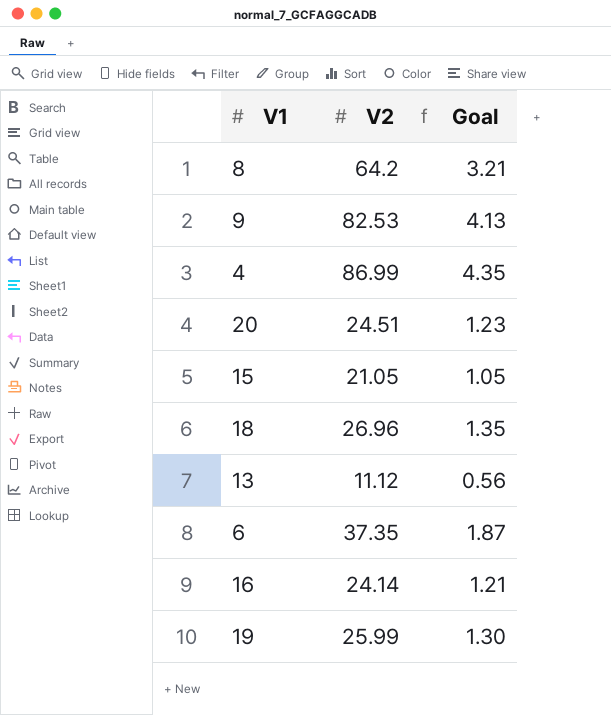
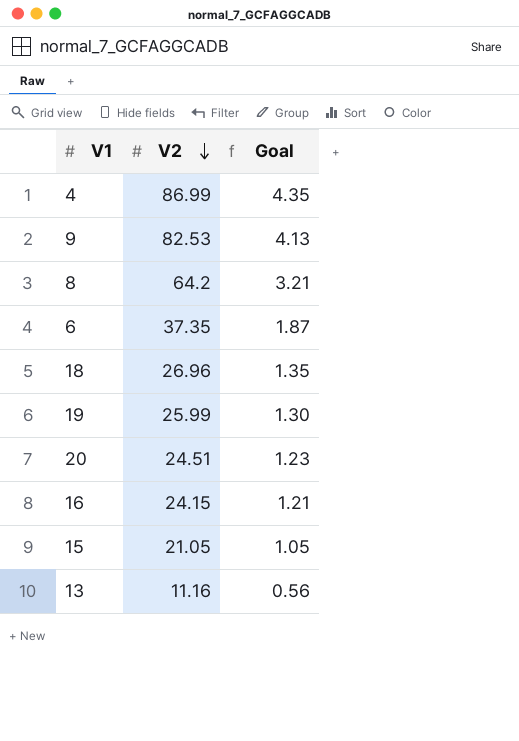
row order: none -> V2 descending
16 | V2: 24.14 -> 24.15
13 | V2: 11.12 -> 11.16

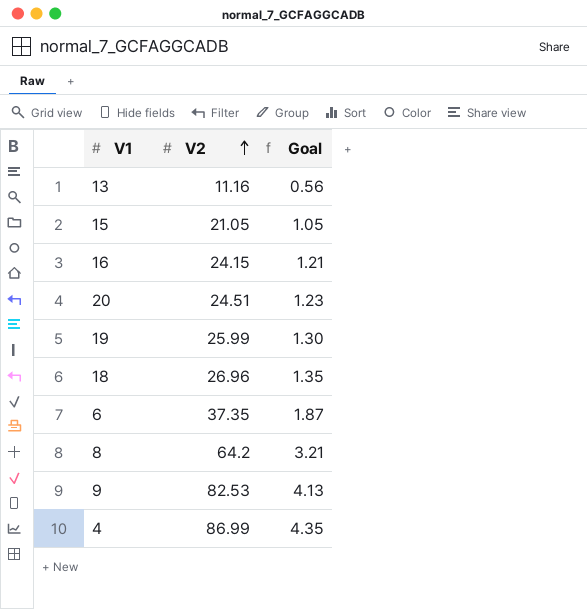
row order: V2 descending -> V2 ascending

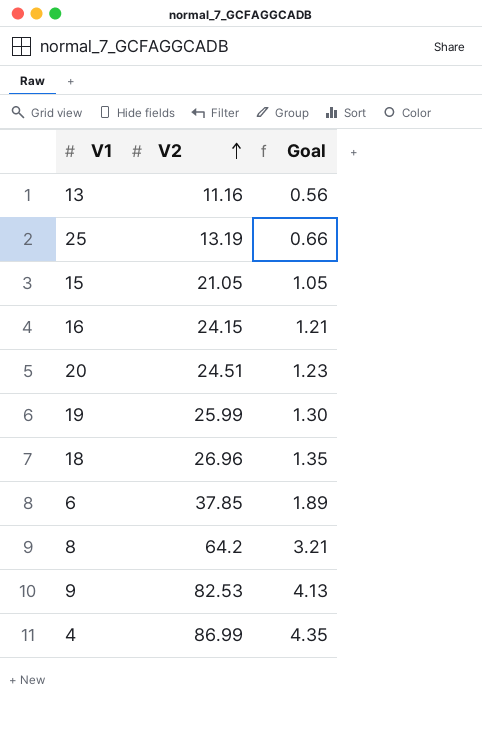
row 25: none -> 13.19 | 0.66
6 | V2: 37.35 -> 37.85
6 | Goal: 1.87 -> 1.89

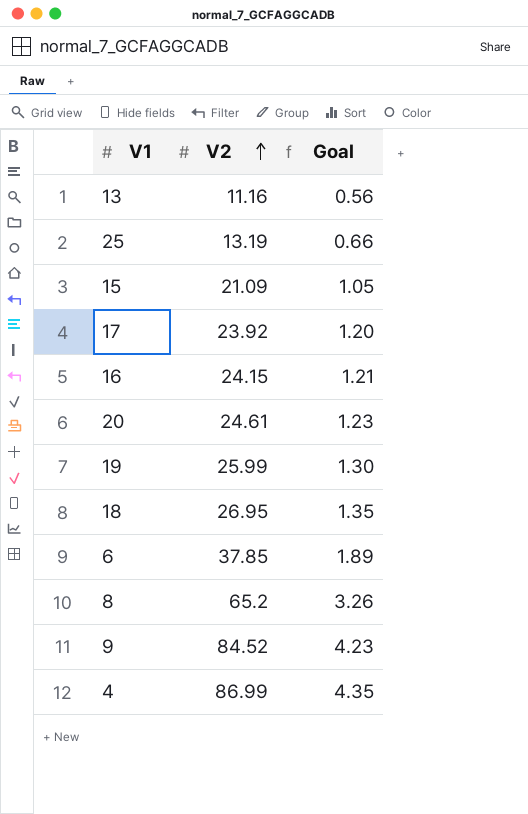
15 | V2: 21.05 -> 21.09
row 17: none -> 23.92 | 1.20
20 | V2: 24.51 -> 24.61
18 | V2: 26.96 -> 26.95
8 | V2: 64.2 -> 65.2
8 | Goal: 3.21 -> 3.26
9 | V2: 82.53 -> 84.52
9 | Goal: 4.13 -> 4.23

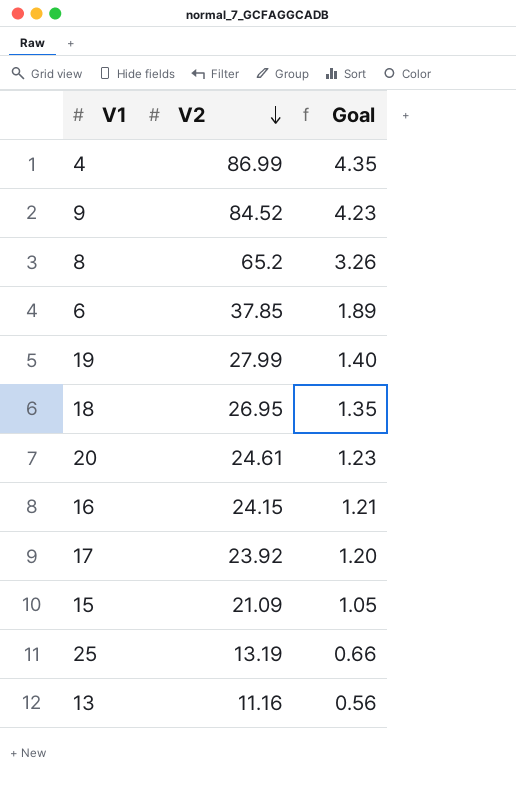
row order: V2 ascending -> V2 descending
19 | V2: 25.99 -> 27.99
19 | Goal: 1.30 -> 1.40

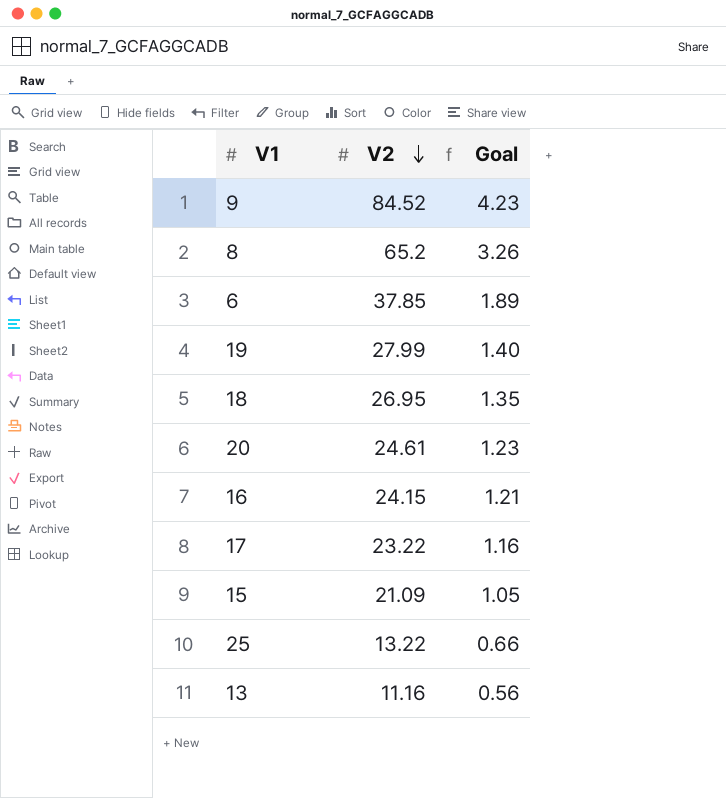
row 4: 86.99 | 4.35 -> none
17 | V2: 23.92 -> 23.22
17 | Goal: 1.20 -> 1.16
25 | V2: 13.19 -> 13.22

